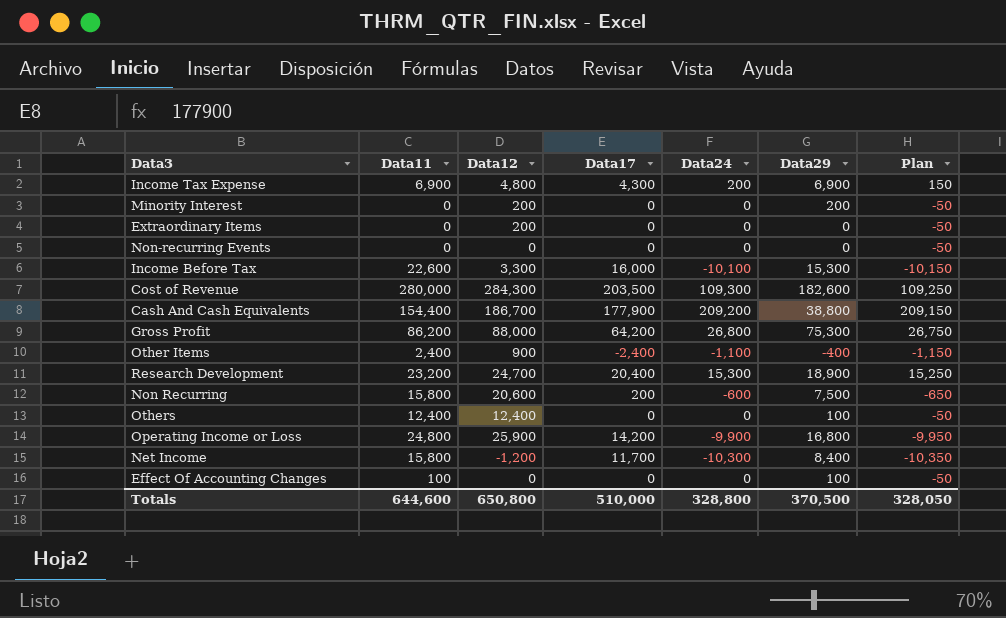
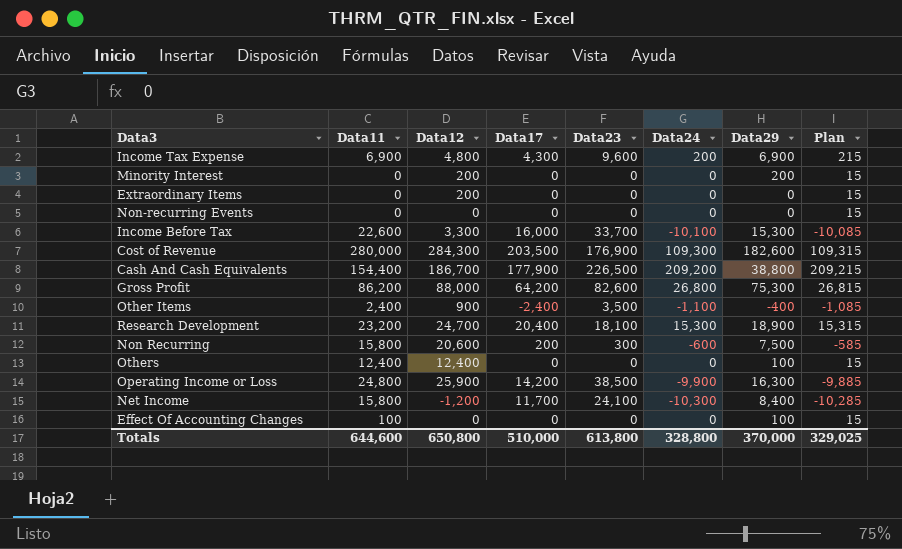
column Data23 | position: none -> 5
column Plan | formula: [Data24] - 50 -> [Data24] + 15
Operating Income or Loss | Data29: 16,800 -> 16,300
Totals | Data29: 370,500 -> 370,000
Totals | Plan: 328,050 -> 329,025

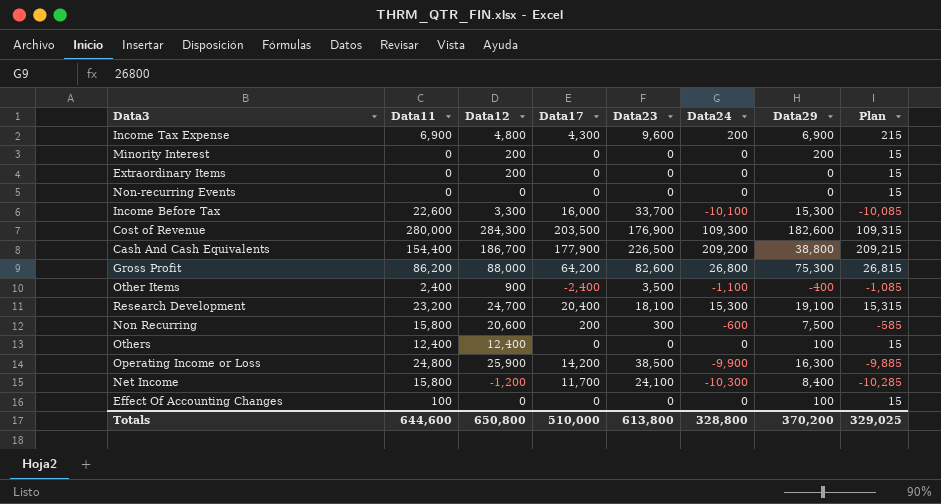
Research Development | Data29: 18,900 -> 19,100
Totals | Data29: 370,000 -> 370,200

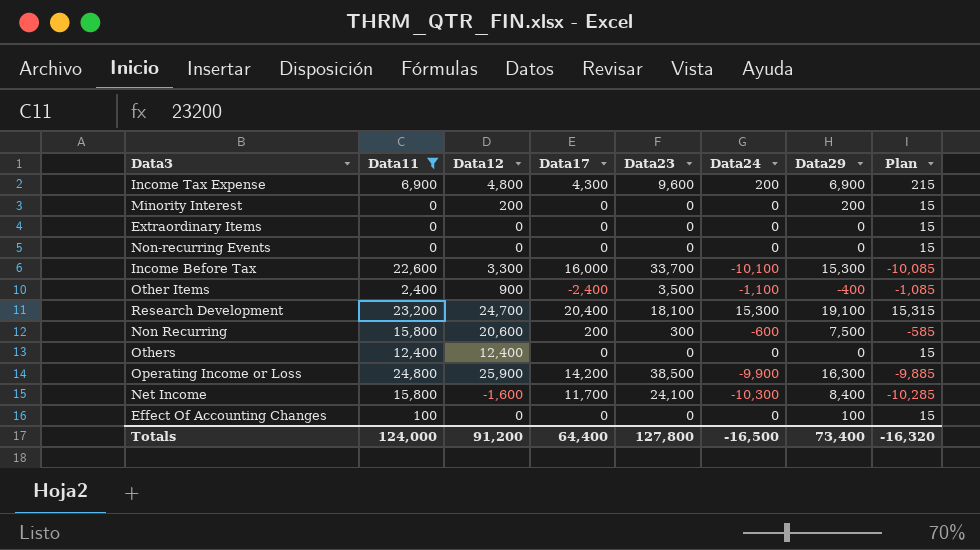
filter: none -> Data11 <= 24,800
Extraordinary Items | Data12: 200 -> 0
Others | Data29: 100 -> 0
Net Income | Data12: -1,200 -> -1,600
Totals | Data11: 644,600 -> 124,000
Totals | Data12: 650,800 -> 91,200
Totals | Data17: 510,000 -> 64,400
Totals | Data23: 613,800 -> 127,800
Totals | Data24: 328,800 -> -16,500
Totals | Data29: 370,200 -> 73,400
Totals | Plan: 329,025 -> -16,320

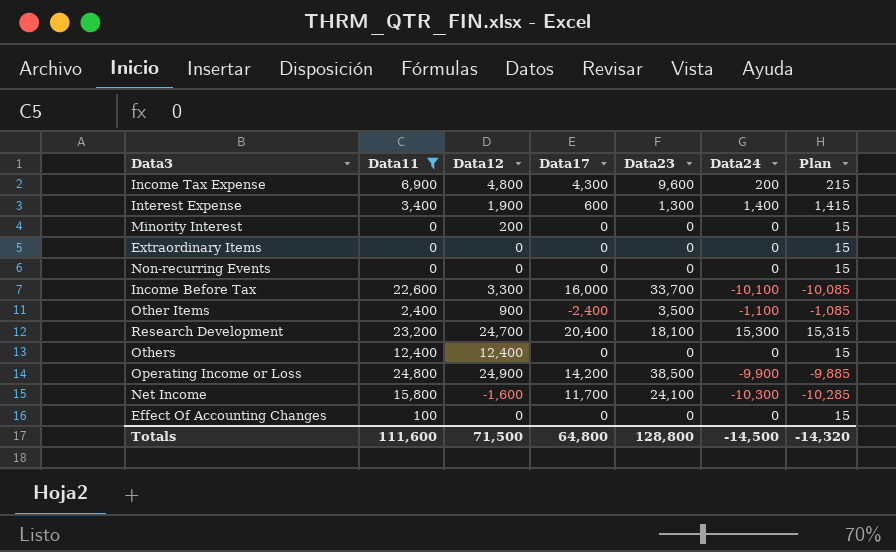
column Data29 | position: 7 -> none
row Non Recurring: 15,800 | 20,600 | 200 | 300 | -600 | 7,500 | -585 -> none
row Interest Expense: none -> 3,400 | 1,900 | 600 | 1,300 | 1,400 | 1,415
Operating Income or Loss | Data12: 25,900 -> 24,900
Totals | Data11: 124,000 -> 111,600
Totals | Data12: 91,200 -> 71,500
Totals | Data17: 64,400 -> 64,800
Totals | Data23: 127,800 -> 128,800
Totals | Data24: -16,500 -> -14,500
Totals | Plan: -16,320 -> -14,320

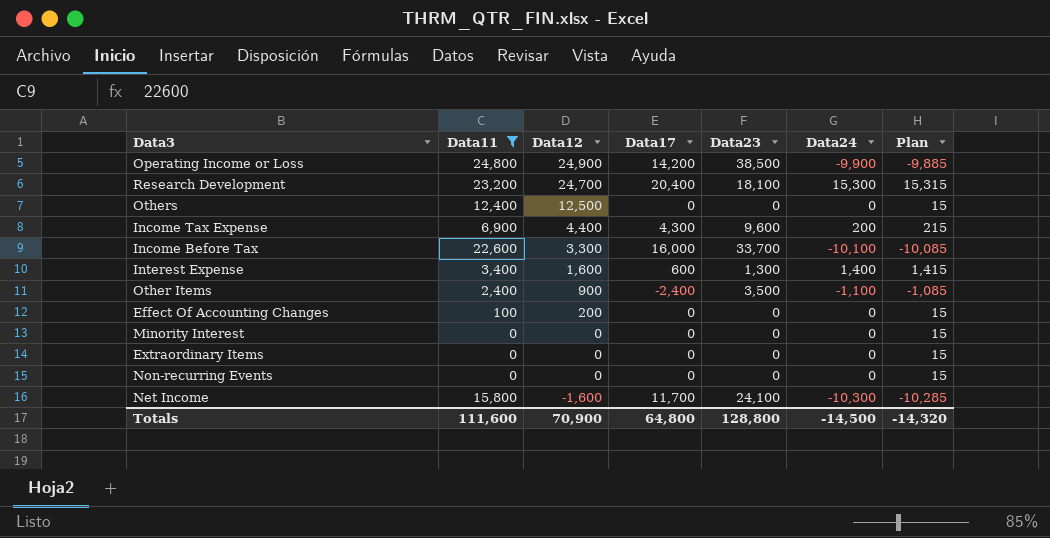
row order: none -> Data12 descending
Others | Data12: 12,400 -> 12,500
Income Tax Expense | Data12: 4,800 -> 4,400
Interest Expense | Data12: 1,900 -> 1,600
Effect Of Accounting Changes | Data12: 0 -> 200
Minority Interest | Data12: 200 -> 0
Totals | Data12: 71,500 -> 70,900

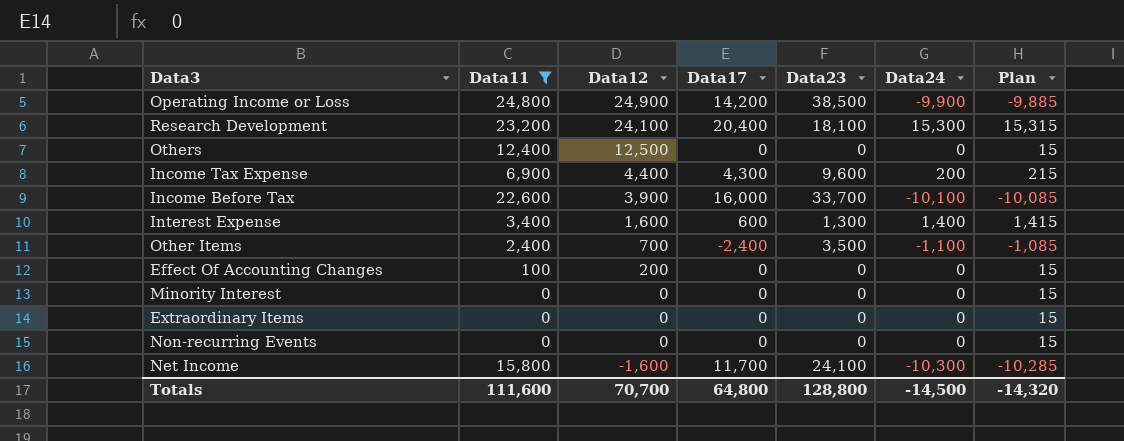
Research Development | Data12: 24,700 -> 24,100
Income Before Tax | Data12: 3,300 -> 3,900
Other Items | Data12: 900 -> 700
Totals | Data12: 70,900 -> 70,700

